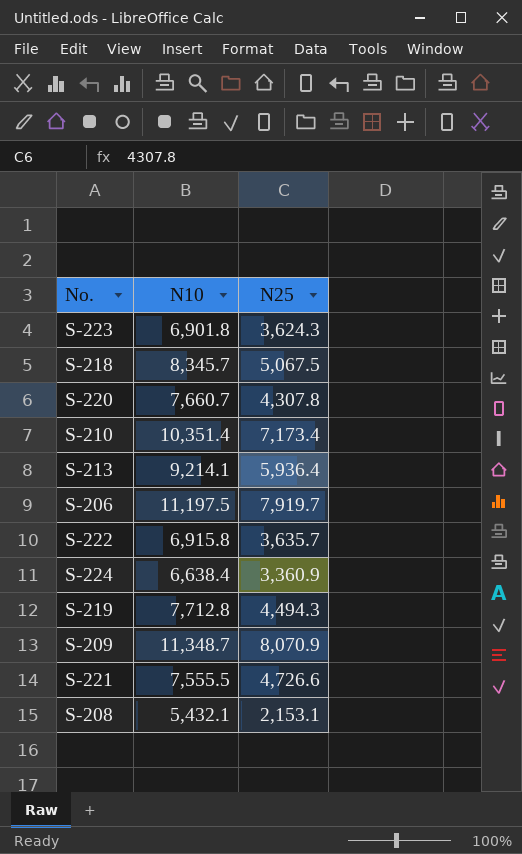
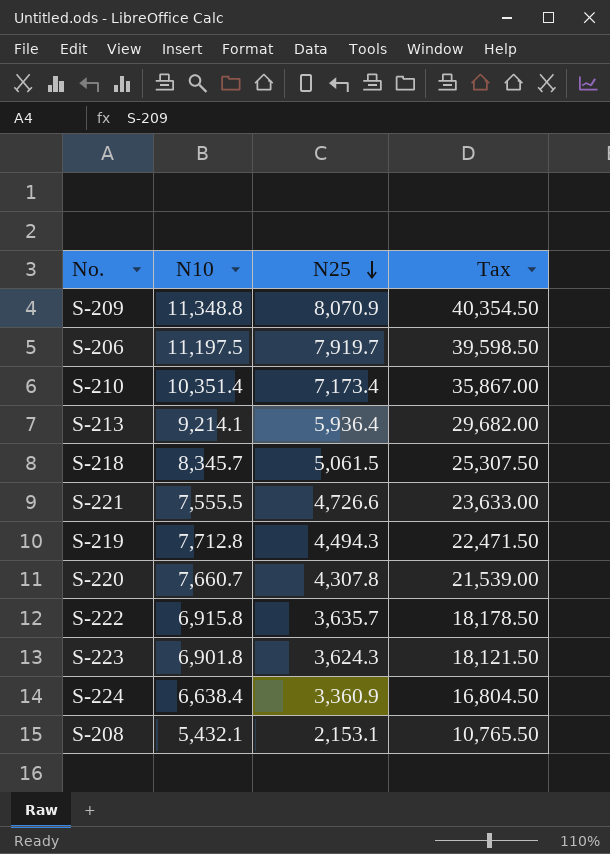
row order: none -> N25 descending
column Tax | formula: none -> [N25] * 5
S-209 | N10: 11,348.7 -> 11,348.8
S-218 | N25: 5,067.5 -> 5,061.5

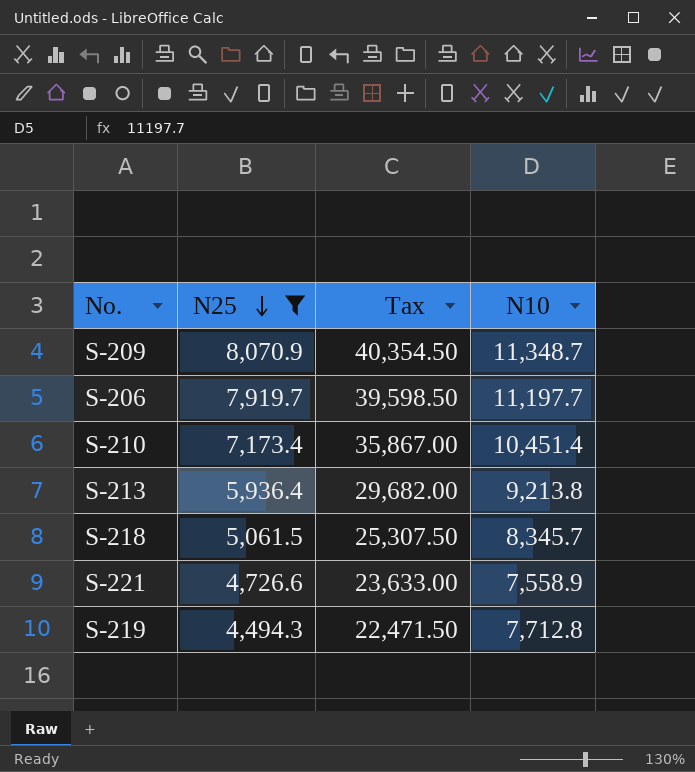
filter: none -> N25 >= 4,494.3
column N10 | position: 2 -> 4
S-209 | N10: 11,348.8 -> 11,348.7
S-206 | N10: 11,197.5 -> 11,197.7
S-210 | N10: 10,351.4 -> 10,451.4
S-213 | N10: 9,214.1 -> 9,213.8
S-221 | N10: 7,555.5 -> 7,558.9

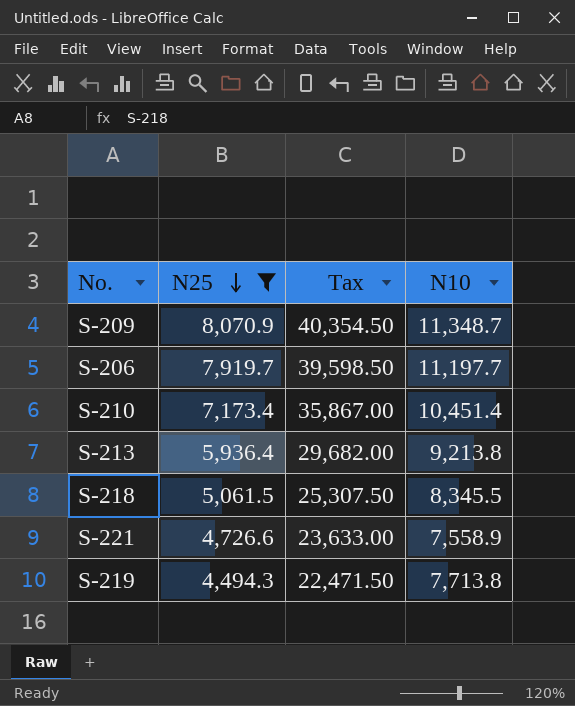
S-218 | N10: 8,345.7 -> 8,345.5
S-219 | N10: 7,712.8 -> 7,713.8

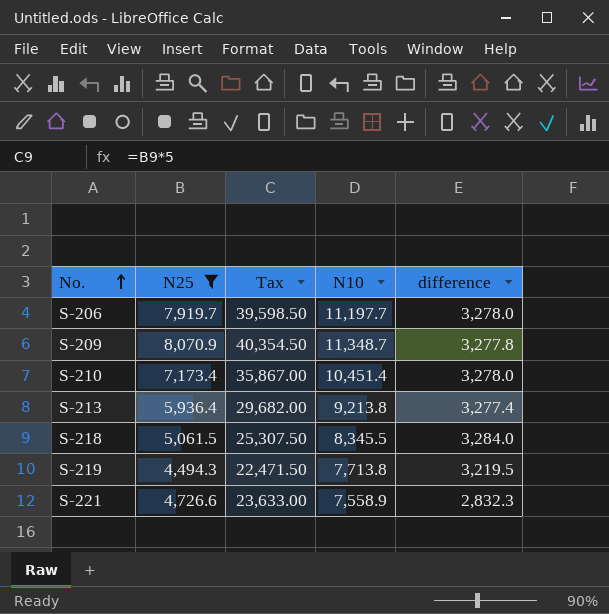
row order: N25 descending -> No. ascending
column difference | formula: none -> [N10] - [N25]

